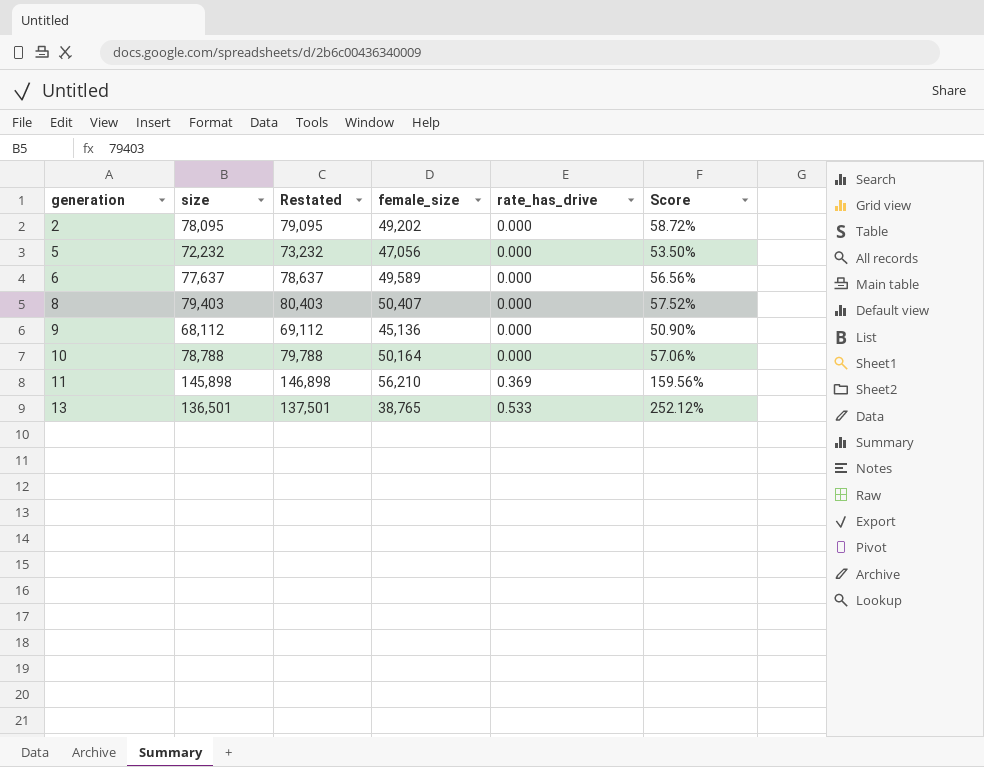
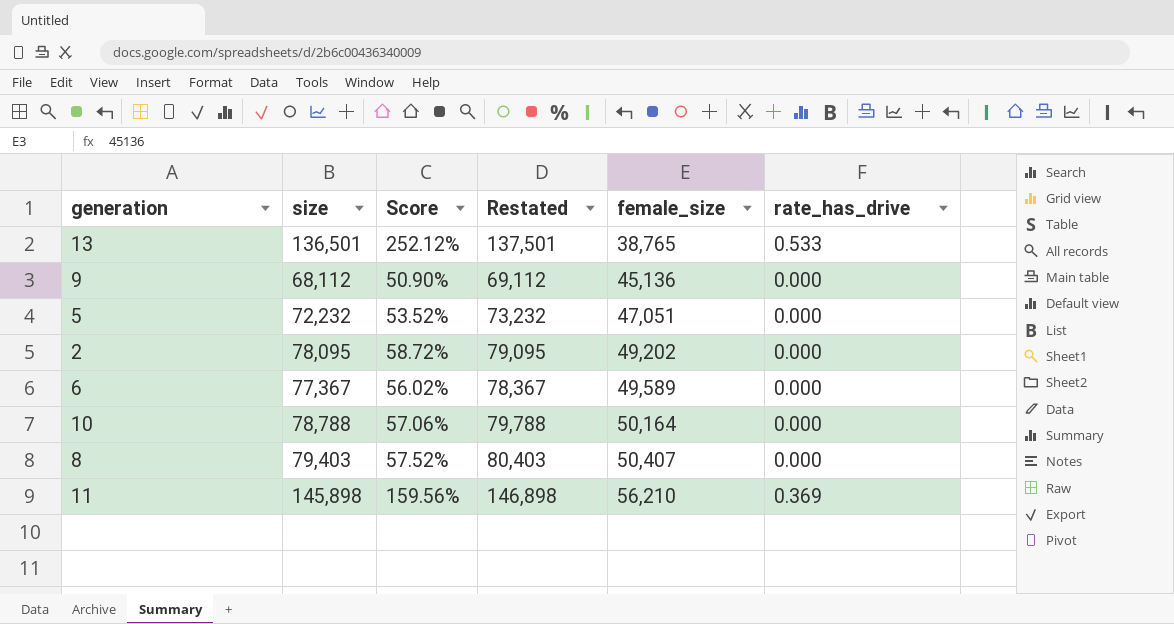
row order: generation ascending -> female_size ascending
column Score | position: 6 -> 3
5 | Score: 53.50% -> 53.52%
5 | female_size: 47,056 -> 47,051
6 | size: 77,637 -> 77,367
6 | Score: 56.56% -> 56.02%
6 | Restated: 78,637 -> 78,367

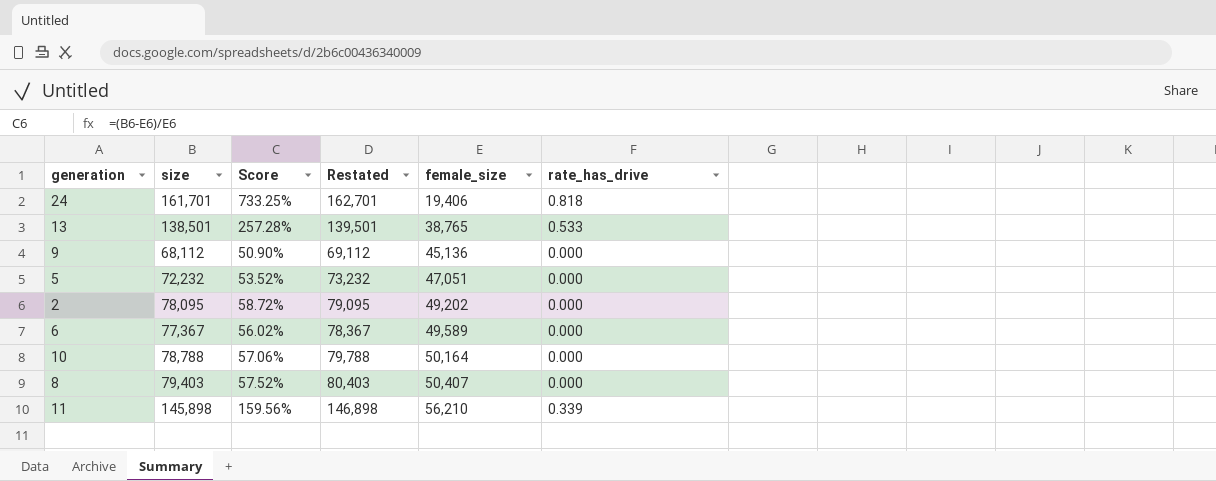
row 24: none -> 161,701 | 733.25% | 162,701 | 19,406 | 0.818
13 | size: 136,501 -> 138,501
13 | Score: 252.12% -> 257.28%
13 | Restated: 137,501 -> 139,501
11 | rate_has_drive: 0.369 -> 0.339

